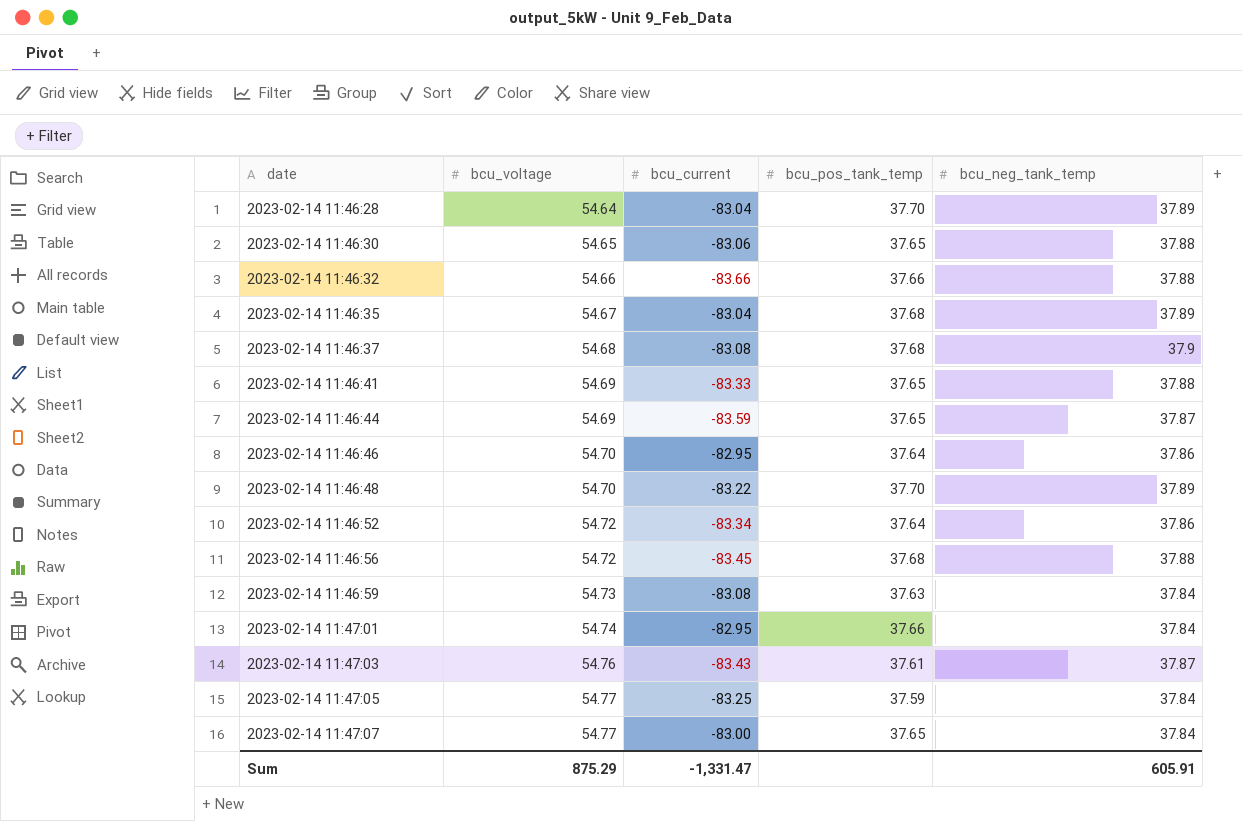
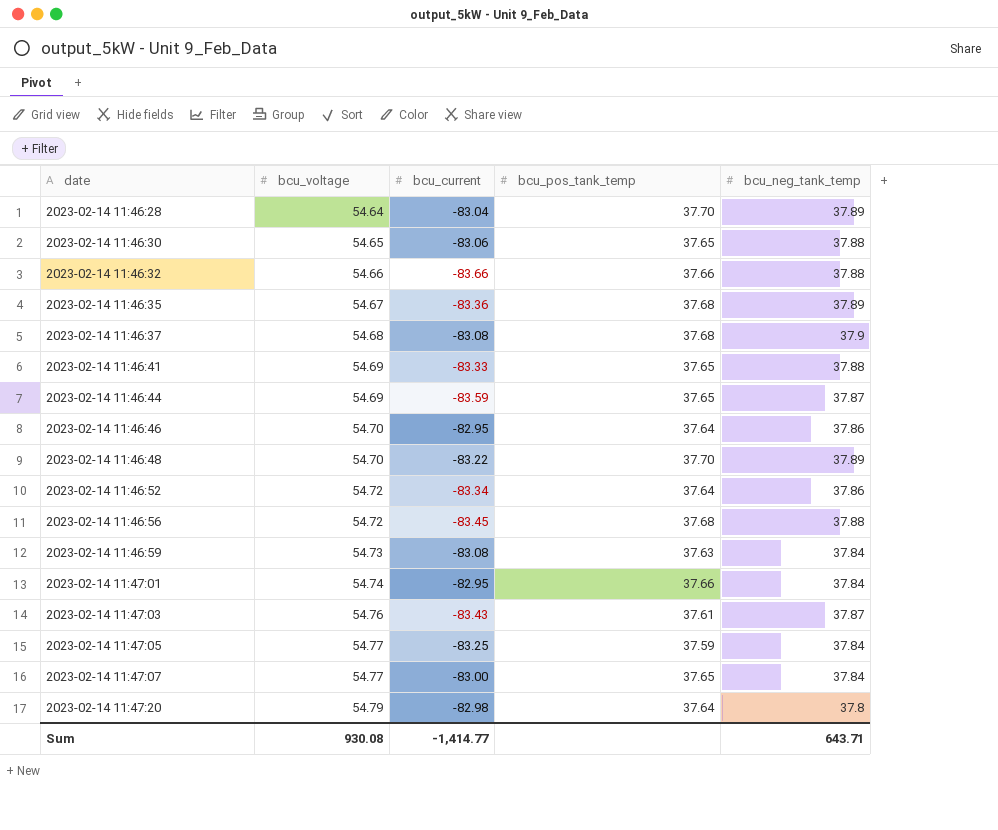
2023-02-14 11:46:35 | bcu_current: -83.04 -> -83.36
row 2023-02-14 11:47:20: none -> 54.79 | -82.98 | 37.64 | 37.8
Sum | bcu_voltage: 875.29 -> 930.08
Sum | bcu_current: -1,331.47 -> -1,414.77
Sum | bcu_neg_tank_temp: 605.91 -> 643.71

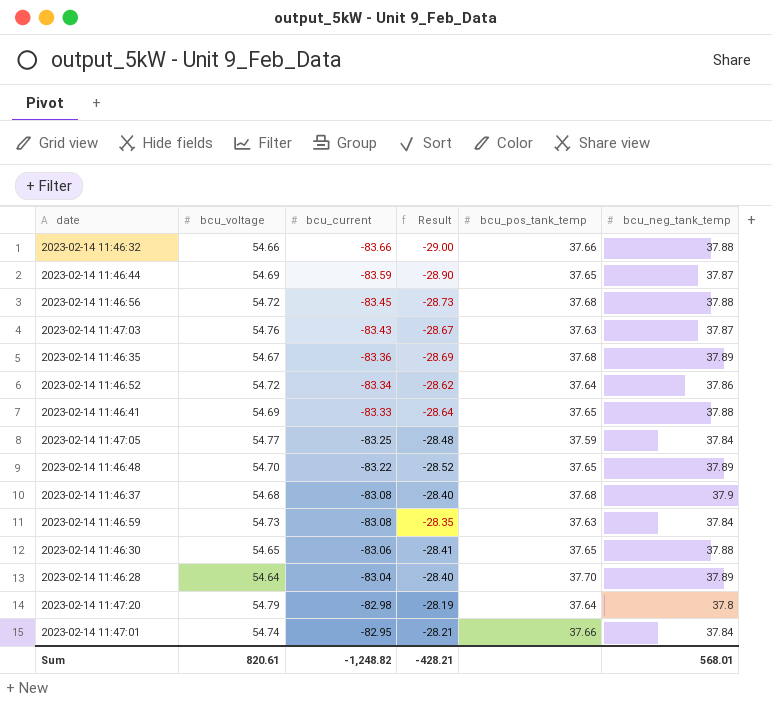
row order: date ascending -> bcu_current ascending
column Result | formula: none -> [bcu_voltage] + [bcu_current]
row 2023-02-14 11:46:46: 54.70 | -82.95 | 37.64 | 37.86 -> none
row 2023-02-14 11:47:07: 54.77 | -83.00 | 37.65 | 37.84 -> none
2023-02-14 11:47:03 | bcu_pos_tank_temp: 37.61 -> 37.63
2023-02-14 11:46:48 | bcu_pos_tank_temp: 37.70 -> 37.65
Sum | bcu_voltage: 930.08 -> 820.61
Sum | bcu_current: -1,414.77 -> -1,248.82
Sum | bcu_neg_tank_temp: 643.71 -> 568.01

